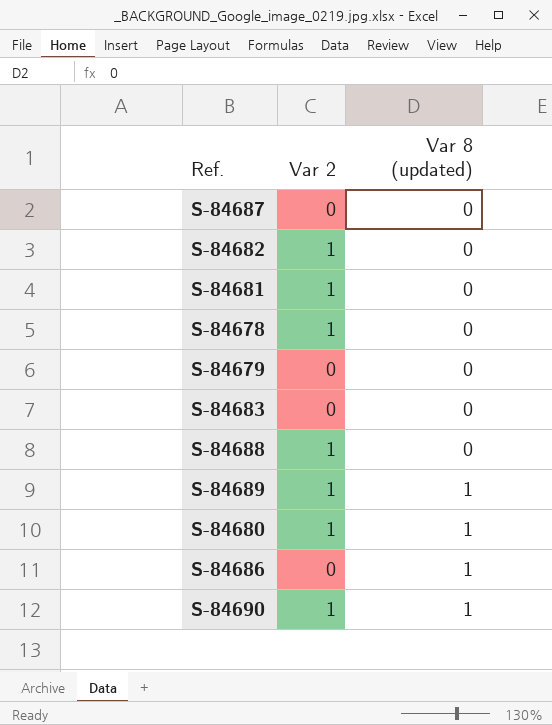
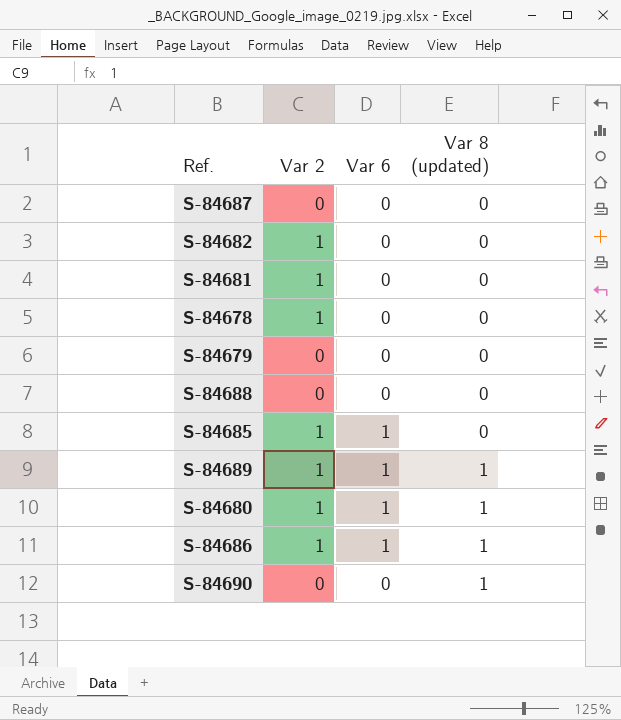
column Var 6 | position: none -> 3
row S-84683: 0 | 0 -> none
S-84688 | Var 2: 1 -> 0
row S-84685: none -> 1 | 1 | 0
S-84686 | Var 2: 0 -> 1
S-84690 | Var 2: 1 -> 0

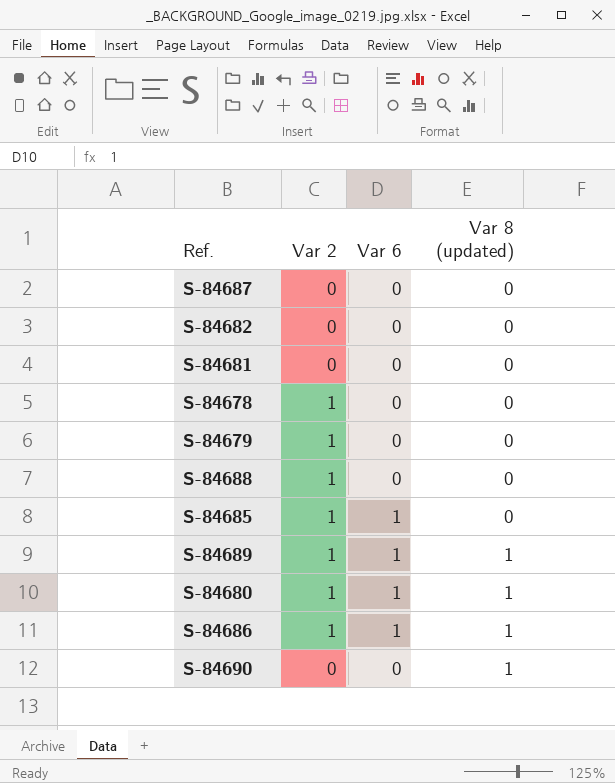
S-84682 | Var 2: 1 -> 0
S-84681 | Var 2: 1 -> 0
S-84679 | Var 2: 0 -> 1
S-84688 | Var 2: 0 -> 1

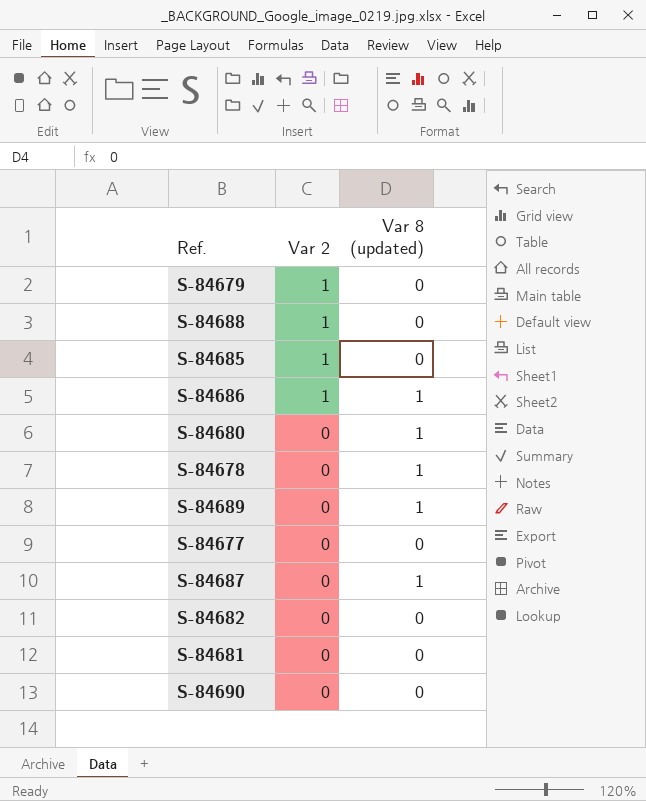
row order: Var 8 (updated) ascending -> Var 2 descending
column Var 6 | position: 3 -> none
S-84680 | Var 2: 1 -> 0
S-84678 | Var 2: 1 -> 0
S-84678 | Var 8 (updated): 0 -> 1
S-84689 | Var 2: 1 -> 0
row S-84677: none -> 0 | 0
S-84687 | Var 8 (updated): 0 -> 1
S-84690 | Var 8 (updated): 1 -> 0

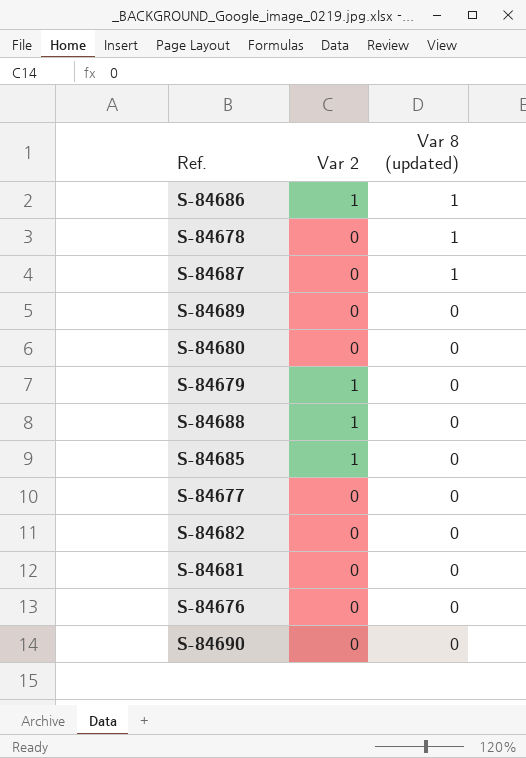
row order: Var 2 descending -> Var 8 (updated) descending
S-84689 | Var 8 (updated): 1 -> 0
S-84680 | Var 8 (updated): 1 -> 0
row S-84676: none -> 0 | 0

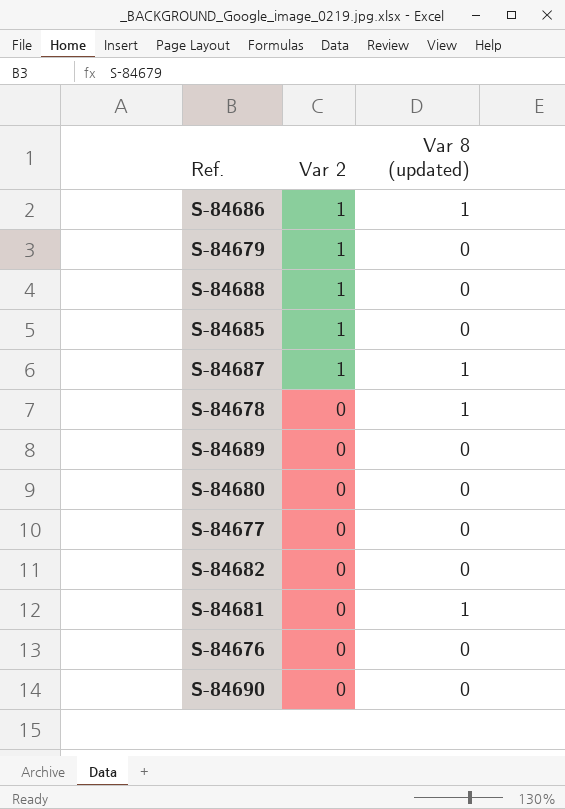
row order: Var 8 (updated) descending -> Var 2 descending
S-84687 | Var 2: 0 -> 1
S-84681 | Var 8 (updated): 0 -> 1

